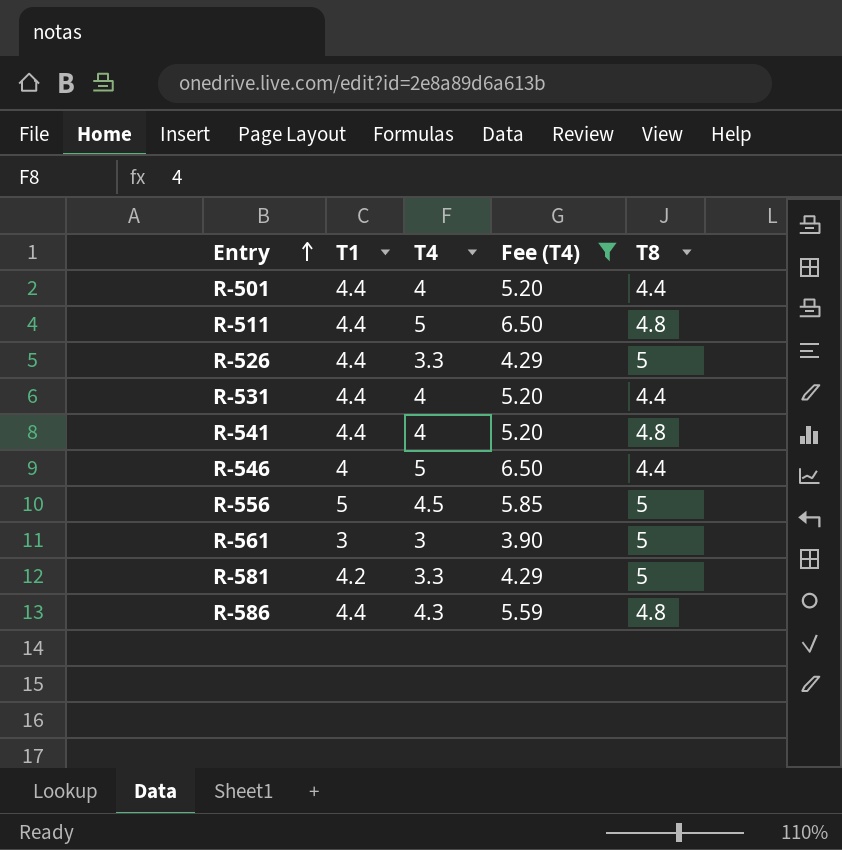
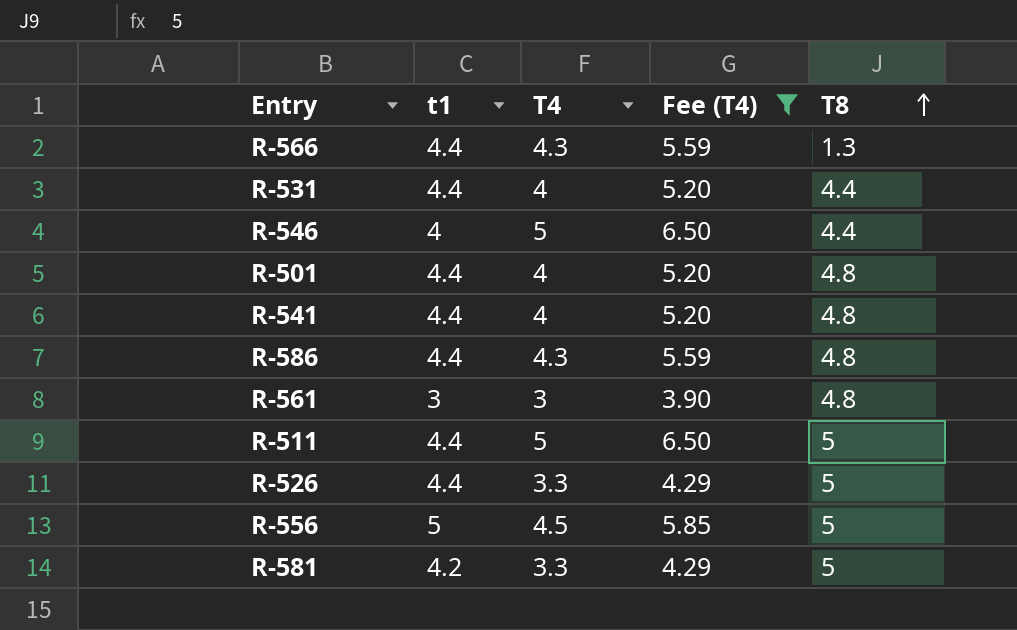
row order: Entry ascending -> T8 ascending
column name: T1 -> t1
row R-566: none -> 4.4 | 4.3 | 5.59 | 1.3
R-501 | T8: 4.4 -> 4.8
R-561 | T8: 5 -> 4.8
R-511 | T8: 4.8 -> 5

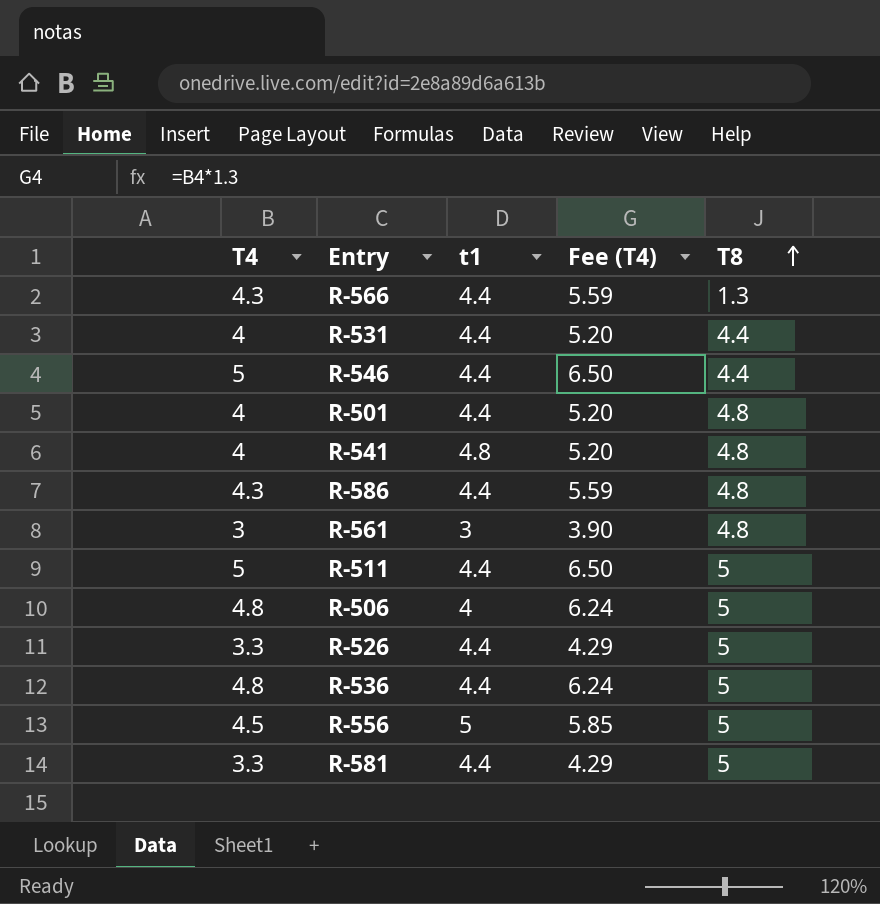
filter: Fee (T4) != 6.24 -> none
column T4 | position: 3 -> 1
R-546 | t1: 4 -> 4.4
R-541 | t1: 4.4 -> 4.8
R-581 | t1: 4.2 -> 4.4

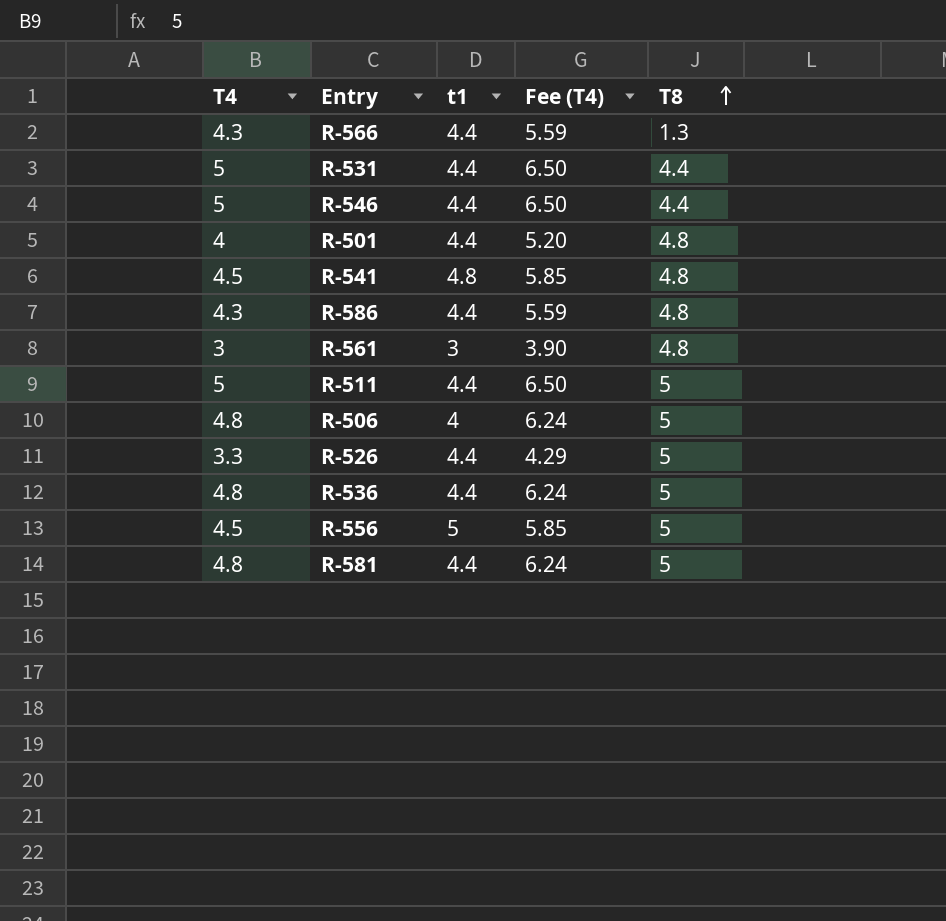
R-531 | T4: 4 -> 5
R-531 | Fee (T4): 5.20 -> 6.50
R-541 | T4: 4 -> 4.5
R-541 | Fee (T4): 5.20 -> 5.85
R-581 | T4: 3.3 -> 4.8
R-581 | Fee (T4): 4.29 -> 6.24

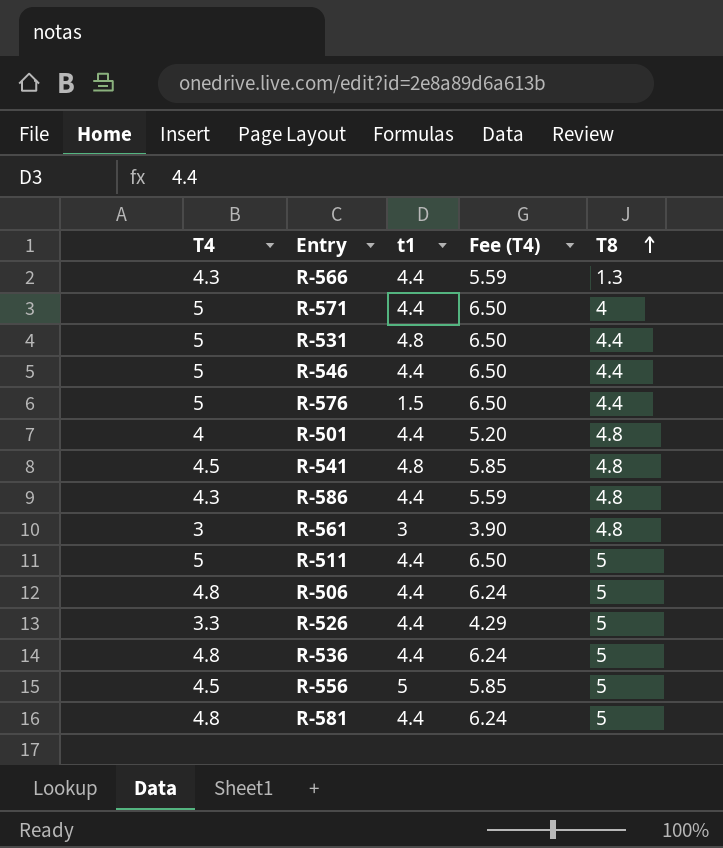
row R-571: none -> 5 | 4.4 | 6.50 | 4
R-531 | t1: 4.4 -> 4.8
row R-576: none -> 5 | 1.5 | 6.50 | 4.4
R-506 | t1: 4 -> 4.4

